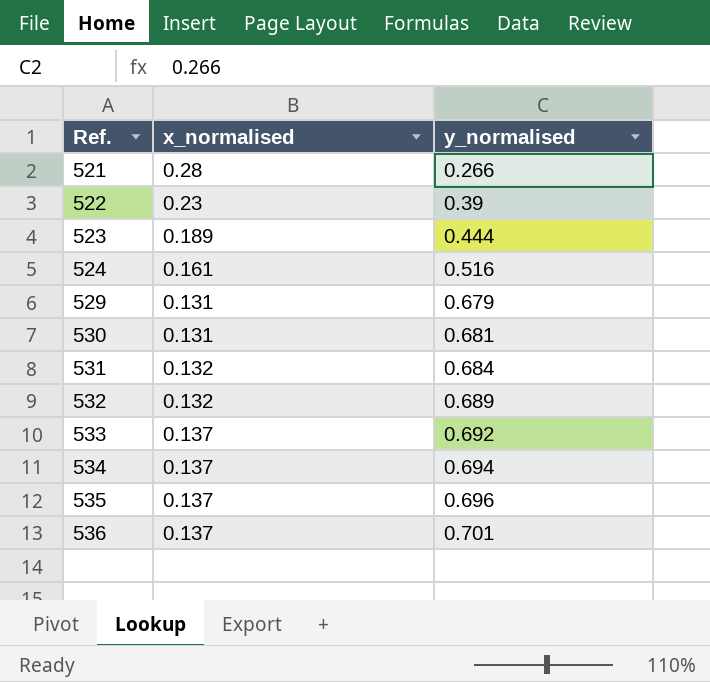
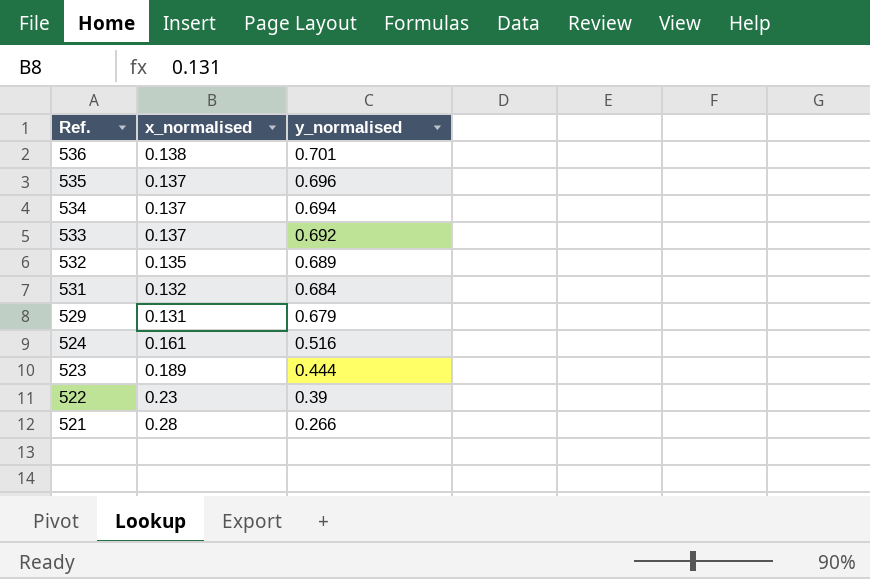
row order: Ref. ascending -> Ref. descending
row 530: 0.131 | 0.681 -> none
536 | x_normalised: 0.137 -> 0.138
532 | x_normalised: 0.132 -> 0.135

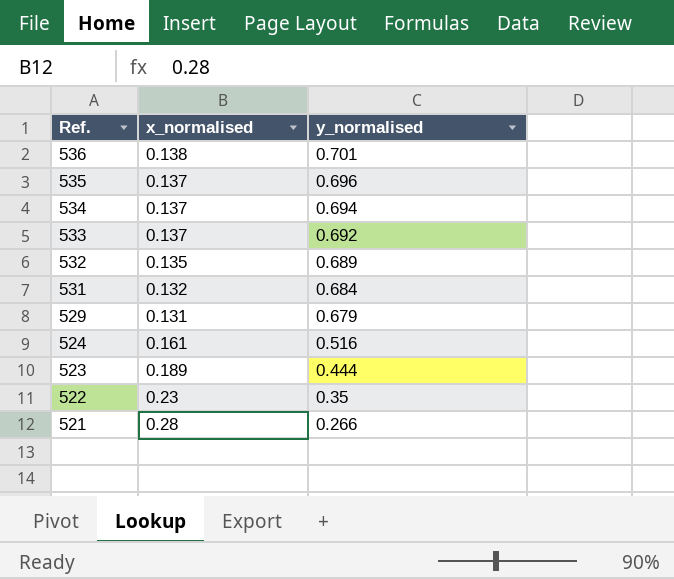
522 | y_normalised: 0.39 -> 0.35

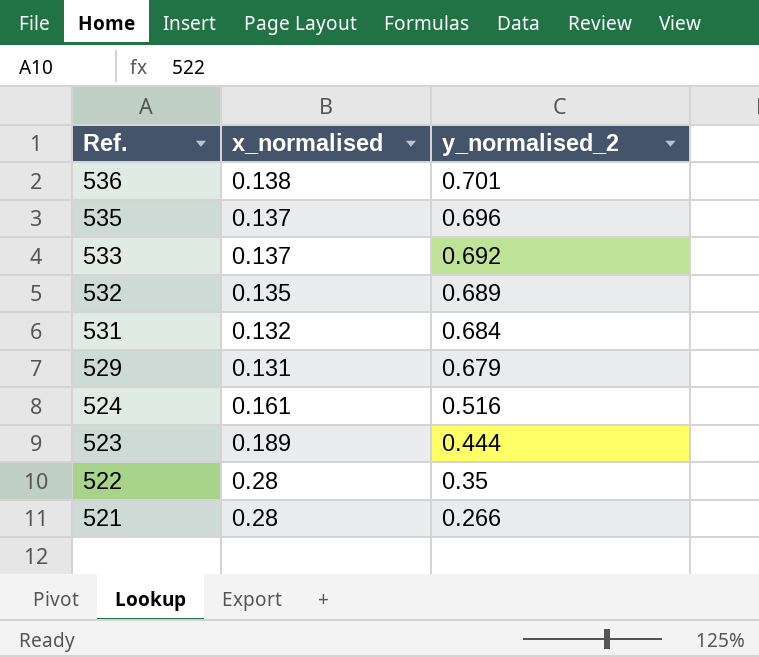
column name: y_normalised -> y_normalised_2
row 534: 0.137 | 0.694 -> none
522 | x_normalised: 0.23 -> 0.28

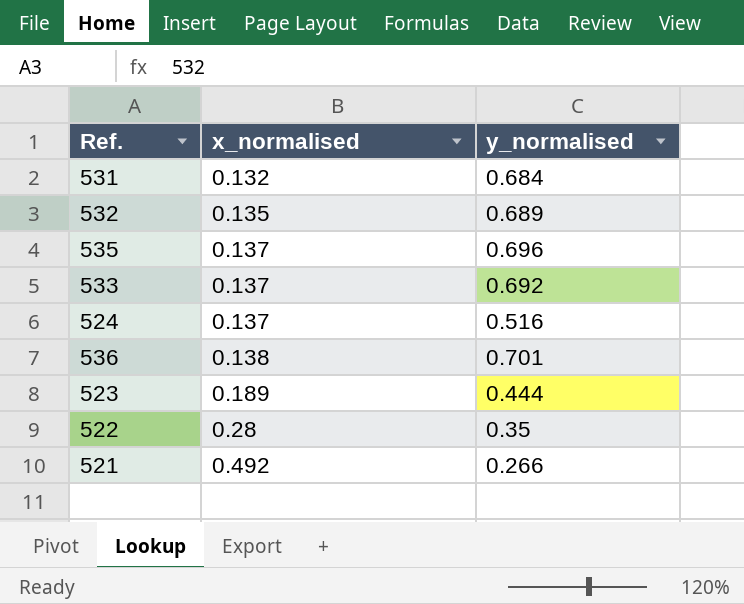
row order: Ref. descending -> x_normalised ascending
column name: y_normalised_2 -> y_normalised
row 529: 0.131 | 0.679 -> none
524 | x_normalised: 0.161 -> 0.137
521 | x_normalised: 0.28 -> 0.492

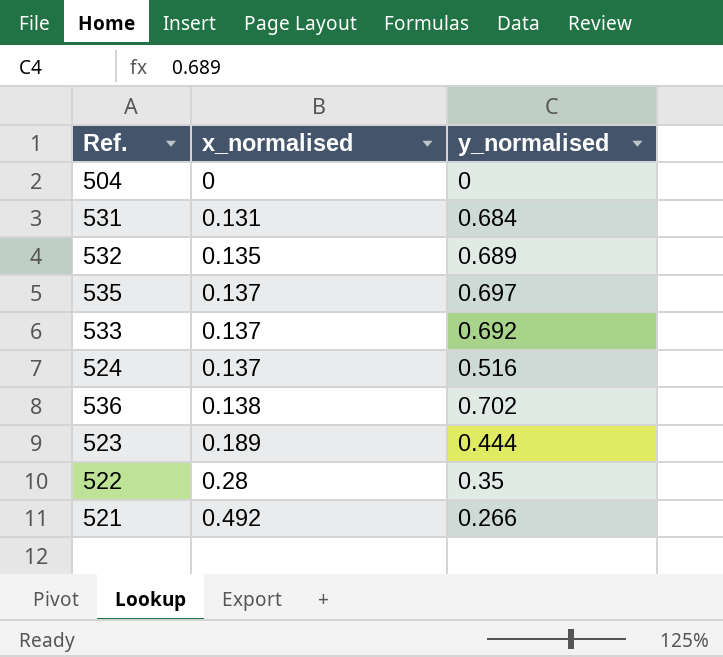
row 504: none -> 0 | 0
531 | x_normalised: 0.132 -> 0.131
535 | y_normalised: 0.696 -> 0.697
536 | y_normalised: 0.701 -> 0.702

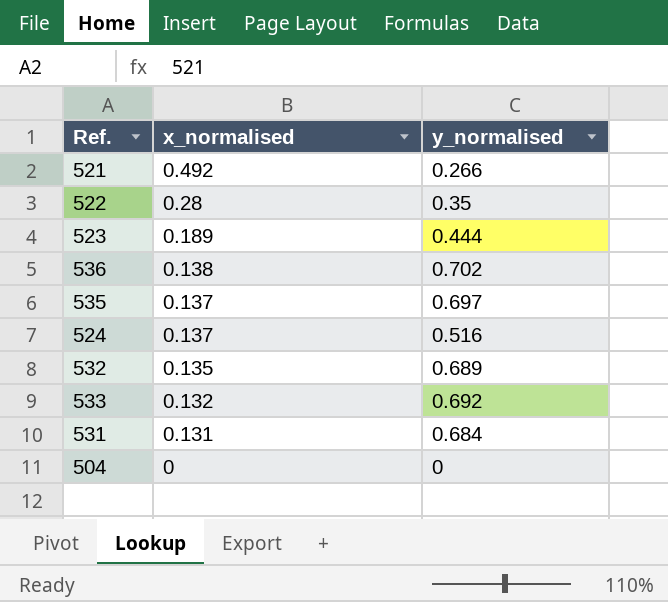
row order: x_normalised ascending -> x_normalised descending
533 | x_normalised: 0.137 -> 0.132

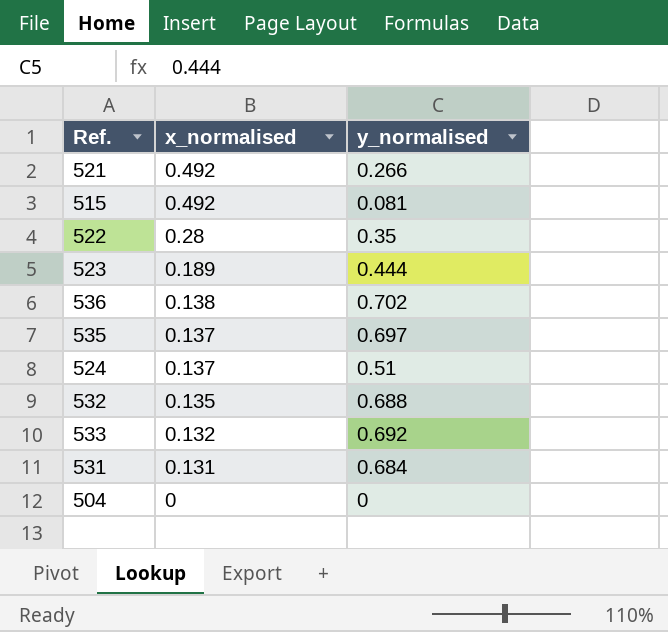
row 515: none -> 0.492 | 0.081
524 | y_normalised: 0.516 -> 0.51
532 | y_normalised: 0.689 -> 0.688

